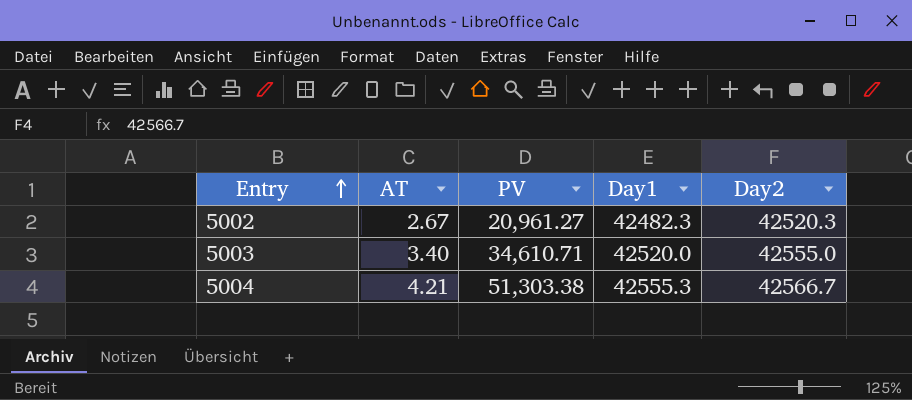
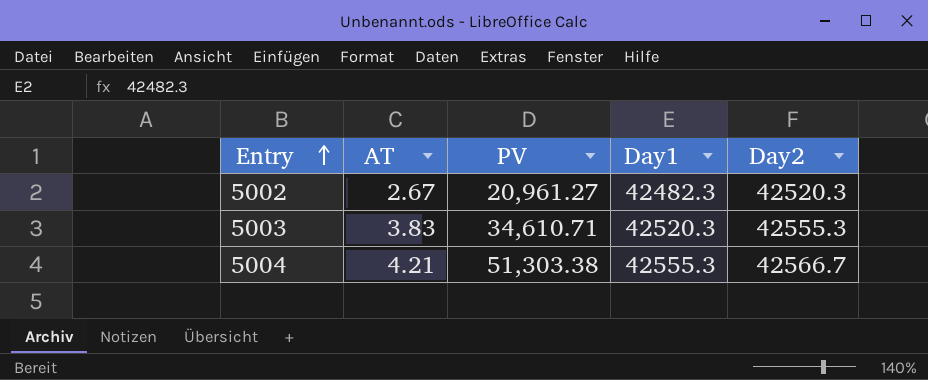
5003 | AT: 3.40 -> 3.83
5003 | Day1: 42520.0 -> 42520.3
5003 | Day2: 42555.0 -> 42555.3

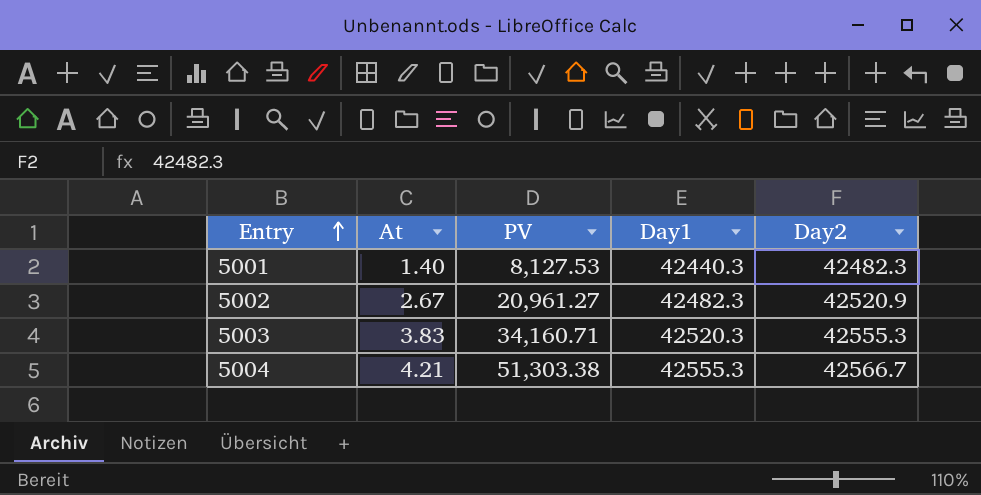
column name: AT -> At
row 5001: none -> 1.40 | 8,127.53 | 42440.3 | 42482.3
5002 | Day2: 42520.3 -> 42520.9
5003 | PV: 34,610.71 -> 34,160.71

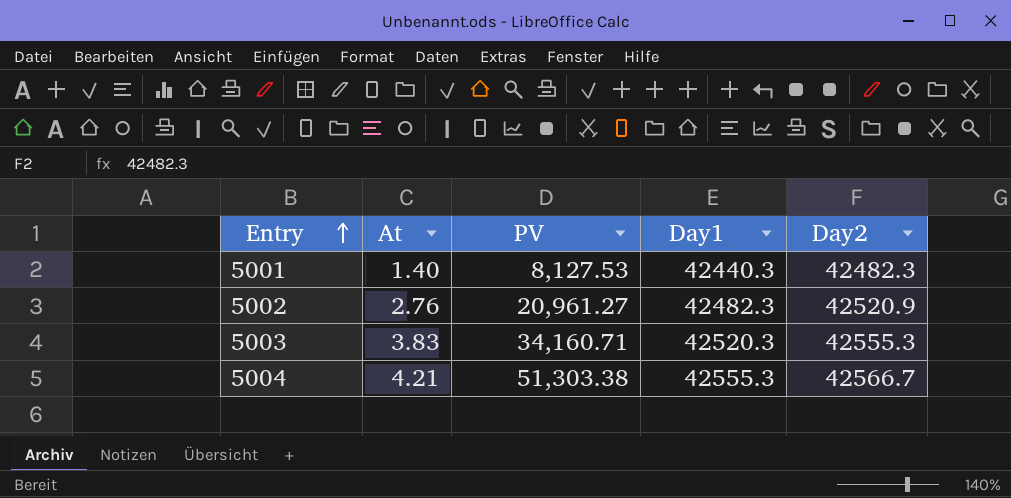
5002 | At: 2.67 -> 2.76

